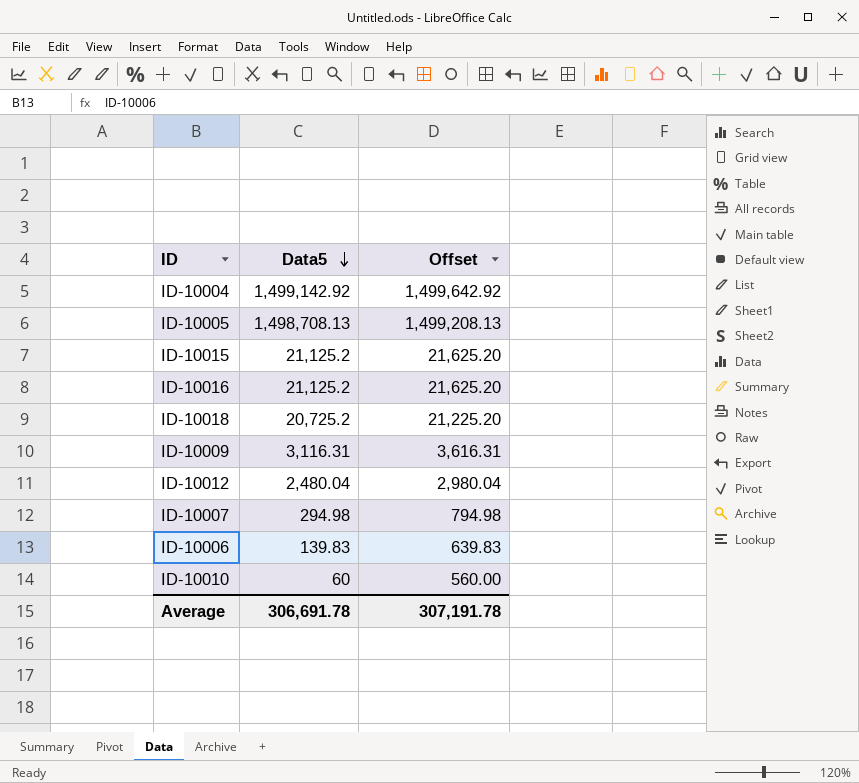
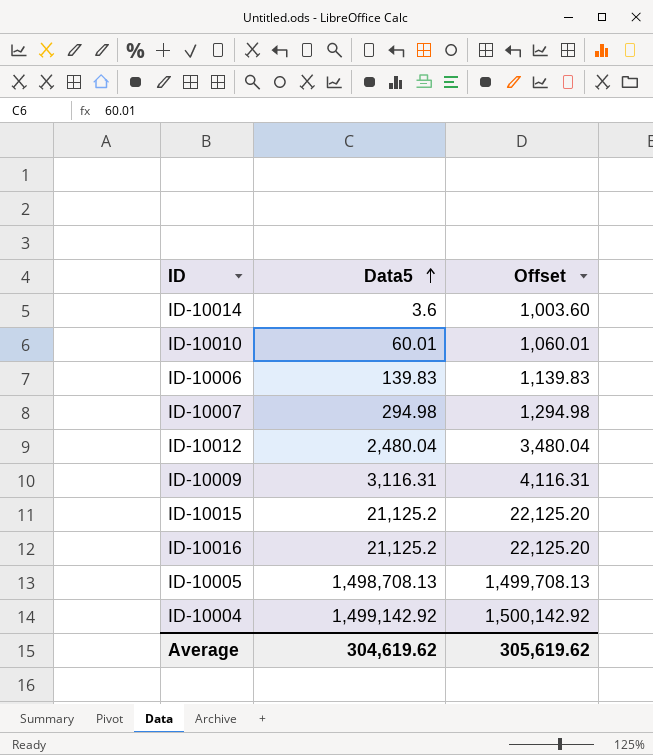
row order: Data5 descending -> Data5 ascending
column Offset | formula: [Data5] + 500 -> [Data5] + 1000
row ID-10018: 20,725.2 | 21,225.20 -> none
row ID-10014: none -> 3.6 | 1,003.60
ID-10010 | Data5: 60 -> 60.01
Average | Data5: 306,691.78 -> 304,619.62
Average | Offset: 307,191.78 -> 305,619.62

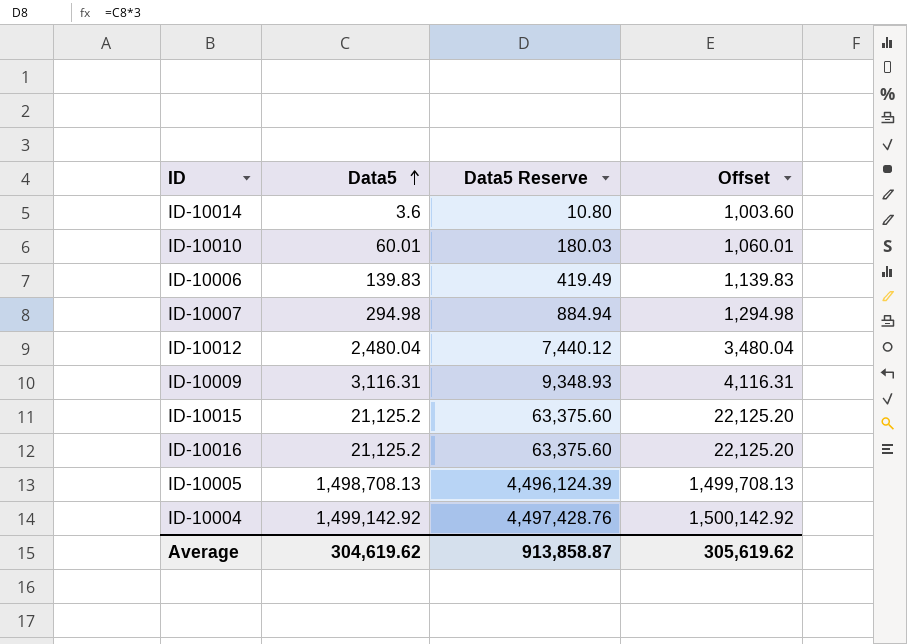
column Data5 Reserve | formula: none -> [Data5] * 3

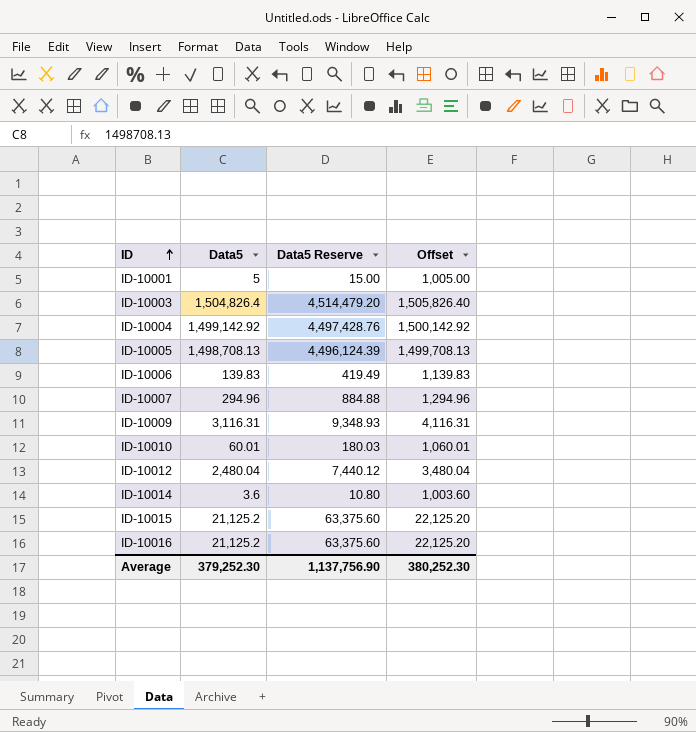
row order: Data5 ascending -> ID ascending
row ID-10001: none -> 5 | 15.00 | 1,005.00
row ID-10003: none -> 1,504,826.4 | 4,514,479.20 | 1,505,826.40
ID-10007 | Data5: 294.98 -> 294.96
ID-10007 | Data5 Reserve: 884.94 -> 884.88
ID-10007 | Offset: 1,294.98 -> 1,294.96
Average | Data5: 304,619.62 -> 379,252.30
Average | Data5 Reserve: 913,858.87 -> 1,137,756.90
Average | Offset: 305,619.62 -> 380,252.30

